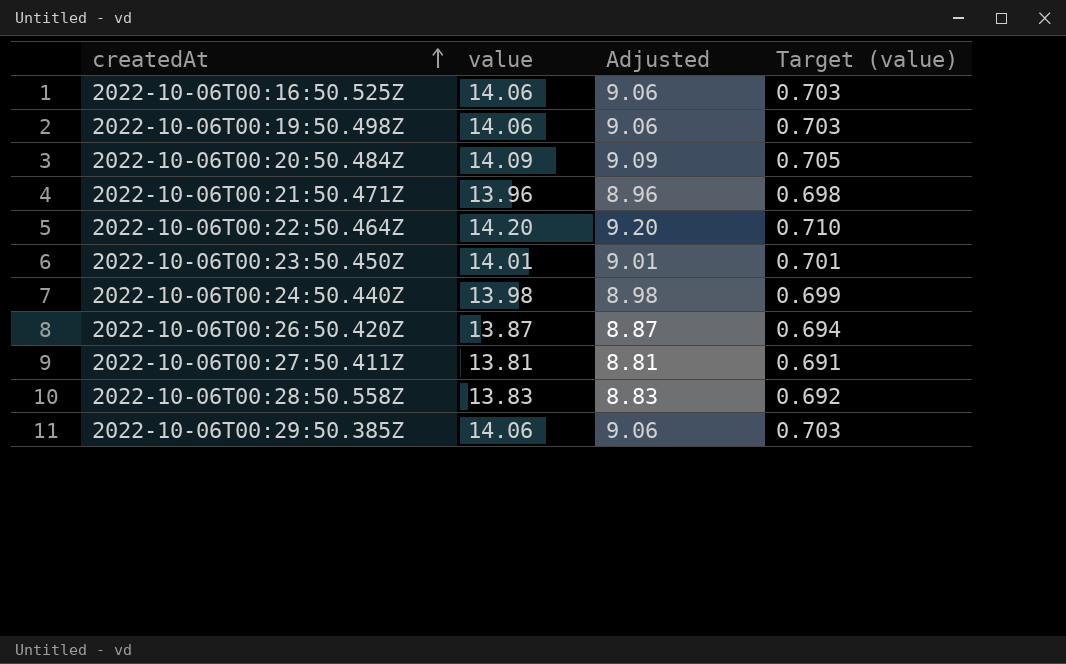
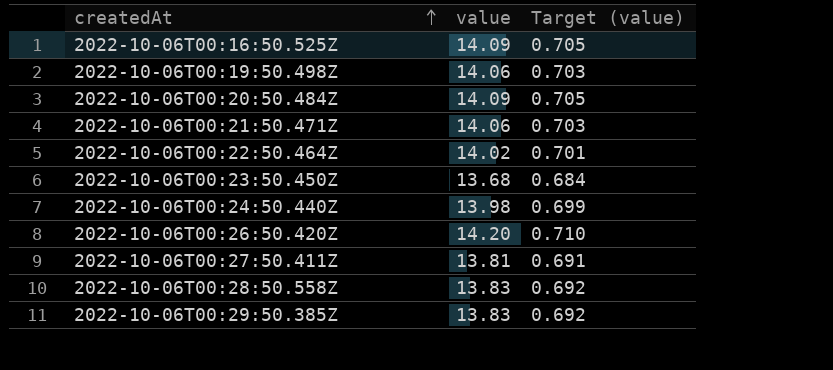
column Adjusted | formula: [value] - 5 -> none
2022-10-06T00:16:50.525Z | value: 14.06 -> 14.09
2022-10-06T00:16:50.525Z | Target (value): 0.703 -> 0.705
2022-10-06T00:21:50.471Z | value: 13.96 -> 14.06
2022-10-06T00:21:50.471Z | Target (value): 0.698 -> 0.703
2022-10-06T00:22:50.464Z | value: 14.20 -> 14.02
2022-10-06T00:22:50.464Z | Target (value): 0.710 -> 0.701
2022-10-06T00:23:50.450Z | value: 14.01 -> 13.68
2022-10-06T00:23:50.450Z | Target (value): 0.701 -> 0.684
2022-10-06T00:26:50.420Z | value: 13.87 -> 14.20
2022-10-06T00:26:50.420Z | Target (value): 0.694 -> 0.710
2022-10-06T00:29:50.385Z | value: 14.06 -> 13.83
2022-10-06T00:29:50.385Z | Target (value): 0.703 -> 0.692

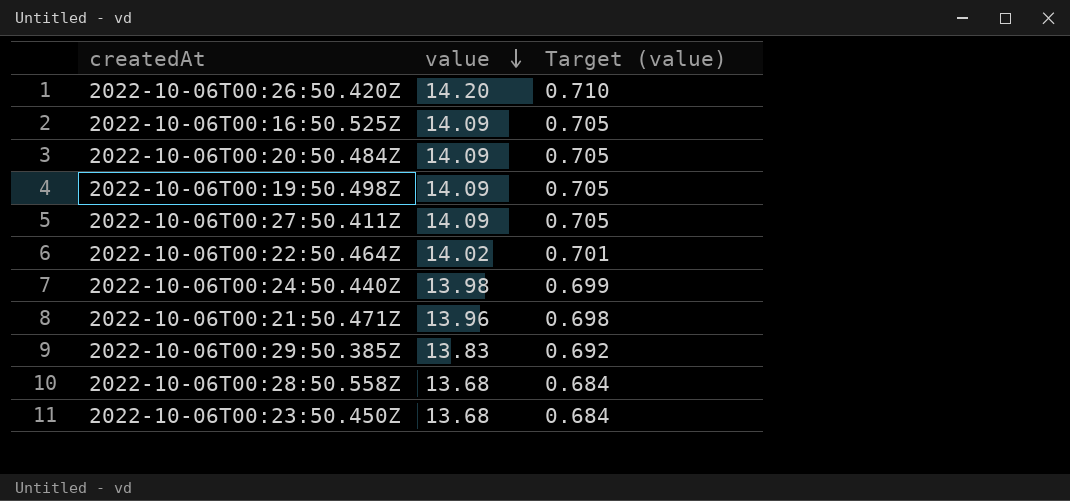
row order: createdAt ascending -> value descending
2022-10-06T00:19:50.498Z | value: 14.06 -> 14.09
2022-10-06T00:19:50.498Z | Target (value): 0.703 -> 0.705
2022-10-06T00:27:50.411Z | value: 13.81 -> 14.09
2022-10-06T00:27:50.411Z | Target (value): 0.691 -> 0.705
2022-10-06T00:21:50.471Z | value: 14.06 -> 13.96
2022-10-06T00:21:50.471Z | Target (value): 0.703 -> 0.698
2022-10-06T00:28:50.558Z | value: 13.83 -> 13.68
2022-10-06T00:28:50.558Z | Target (value): 0.692 -> 0.684

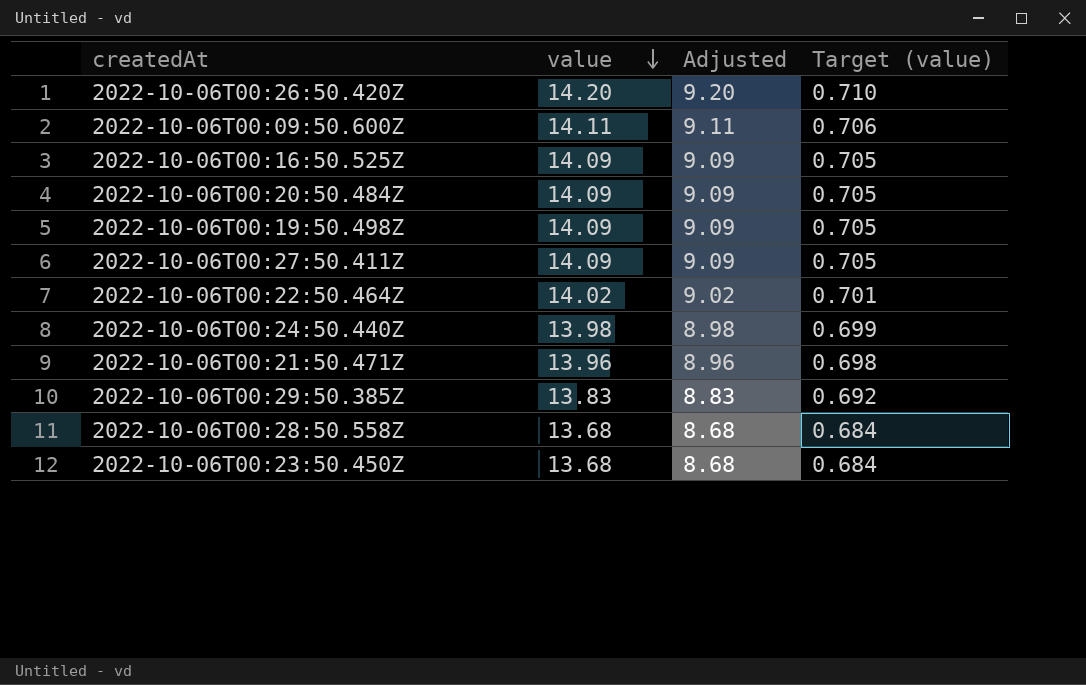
column Adjusted | formula: none -> [value] - 5
row 2022-10-06T00:09:50.600Z: none -> 14.11 | 9.11 | 0.706

